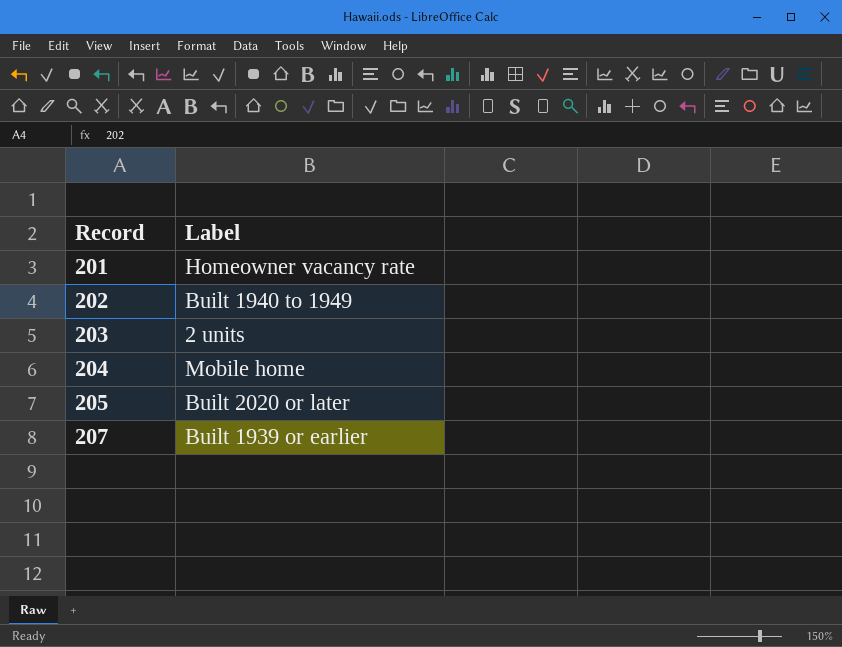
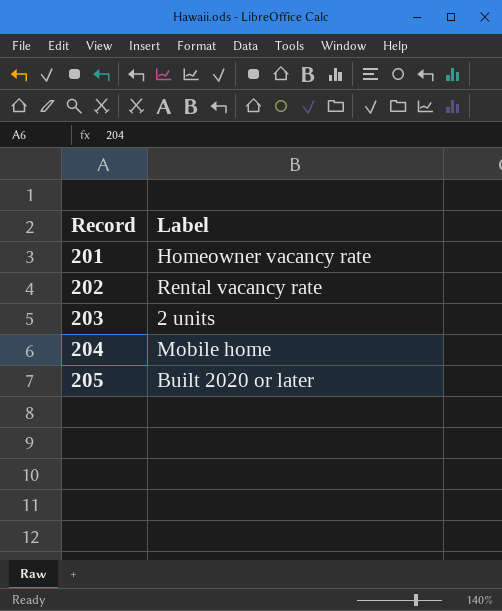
row 207: Built 1939 or earlier -> none
202 | Label: Built 1940 to 1949 -> Rental vacancy rate

